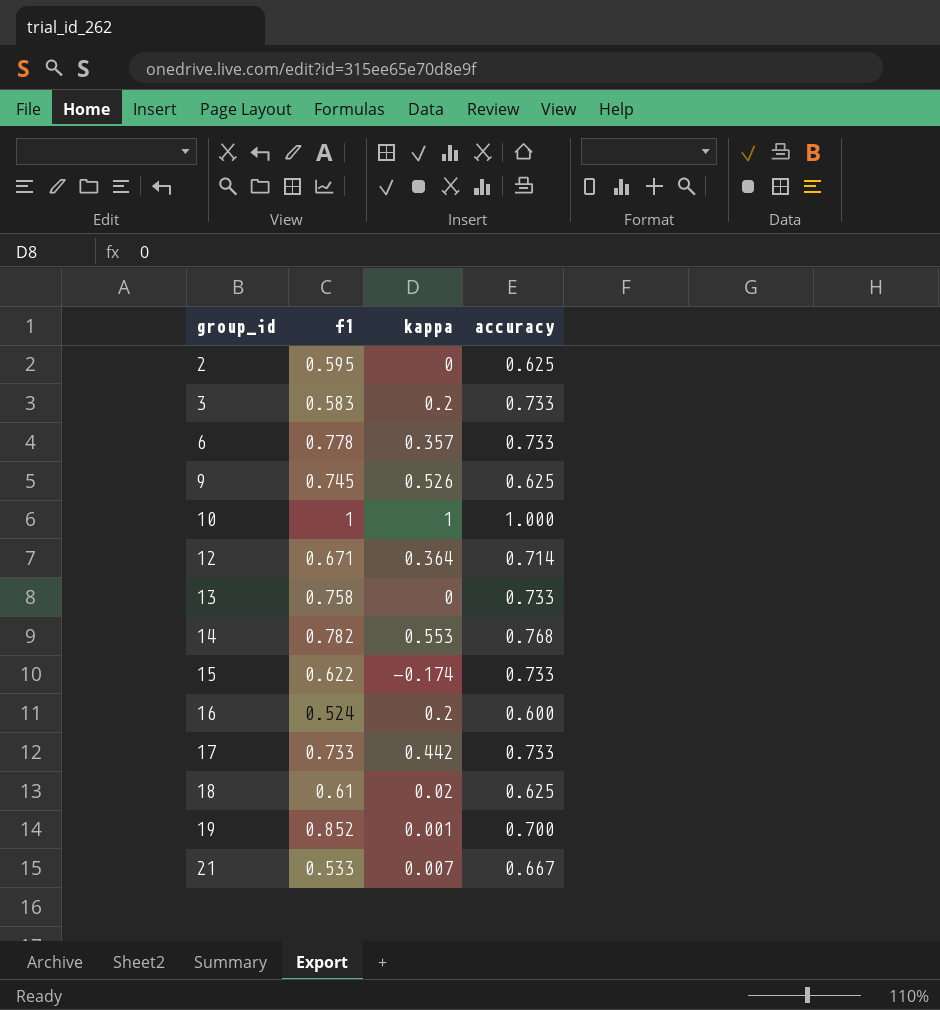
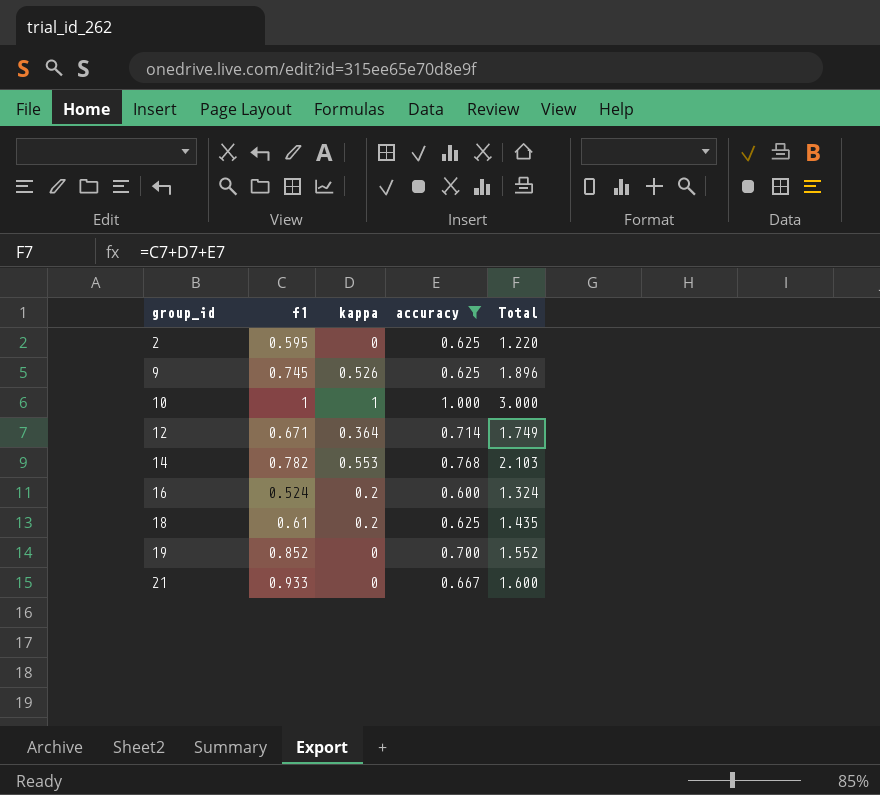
filter: none -> accuracy != 0.733
column Total | formula: none -> [f1] + [kappa] + [accuracy]
18 | kappa: 0.02 -> 0.2
19 | kappa: 0.001 -> 0
21 | f1: 0.533 -> 0.933
21 | kappa: 0.007 -> 0

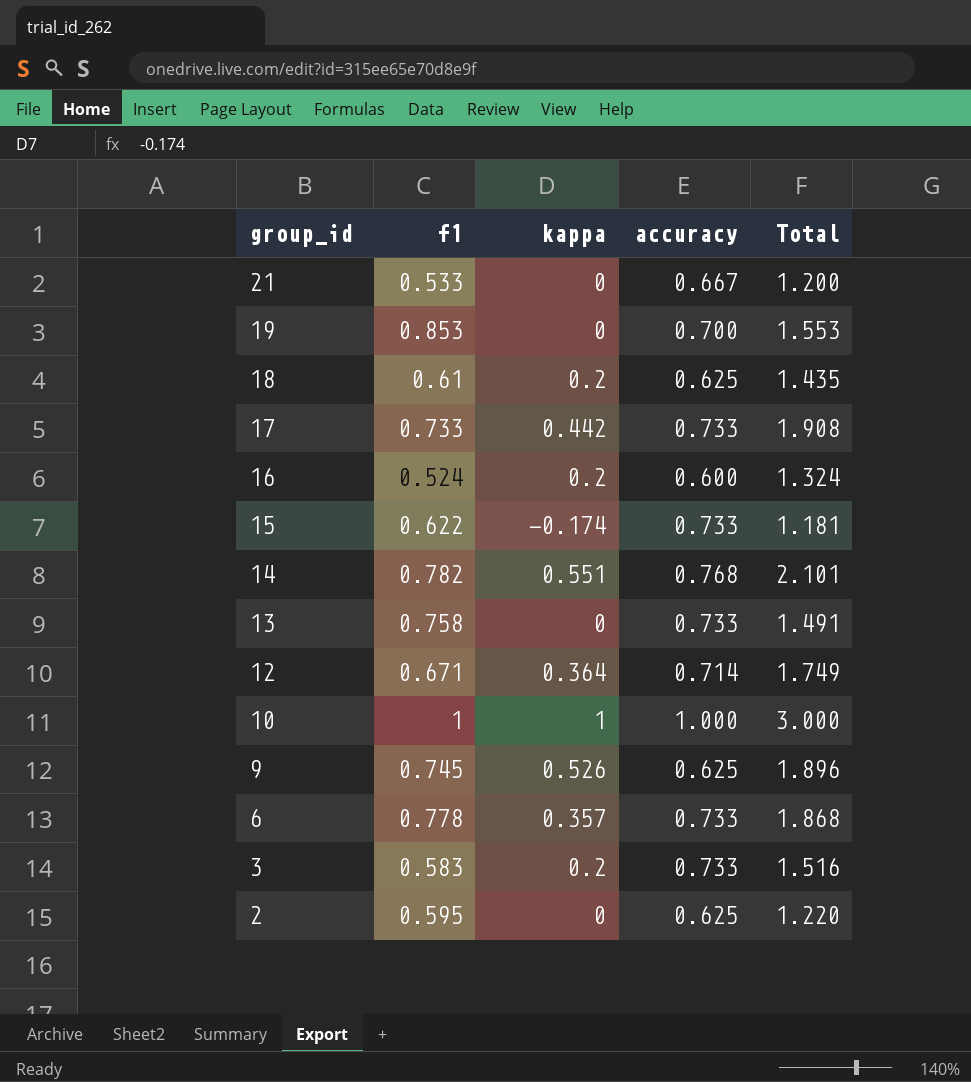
filter: accuracy != 0.733 -> none
row order: group_id ascending -> group_id descending
21 | f1: 0.933 -> 0.533
21 | Total: 1.600 -> 1.200
19 | f1: 0.852 -> 0.853
19 | Total: 1.552 -> 1.553
14 | kappa: 0.553 -> 0.551
14 | Total: 2.103 -> 2.101

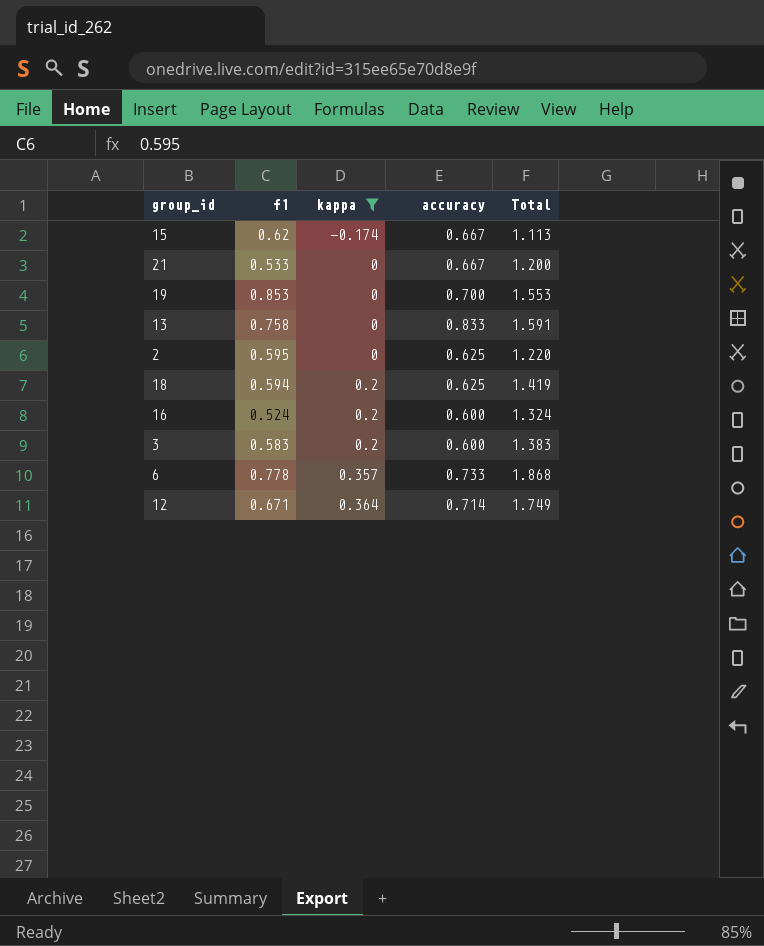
filter: none -> kappa <= 0.364
row order: group_id descending -> kappa ascending
15 | f1: 0.622 -> 0.62
15 | accuracy: 0.733 -> 0.667
15 | Total: 1.181 -> 1.113
13 | accuracy: 0.733 -> 0.833
13 | Total: 1.491 -> 1.591
18 | f1: 0.61 -> 0.594
18 | Total: 1.435 -> 1.419
3 | accuracy: 0.733 -> 0.600
3 | Total: 1.516 -> 1.383

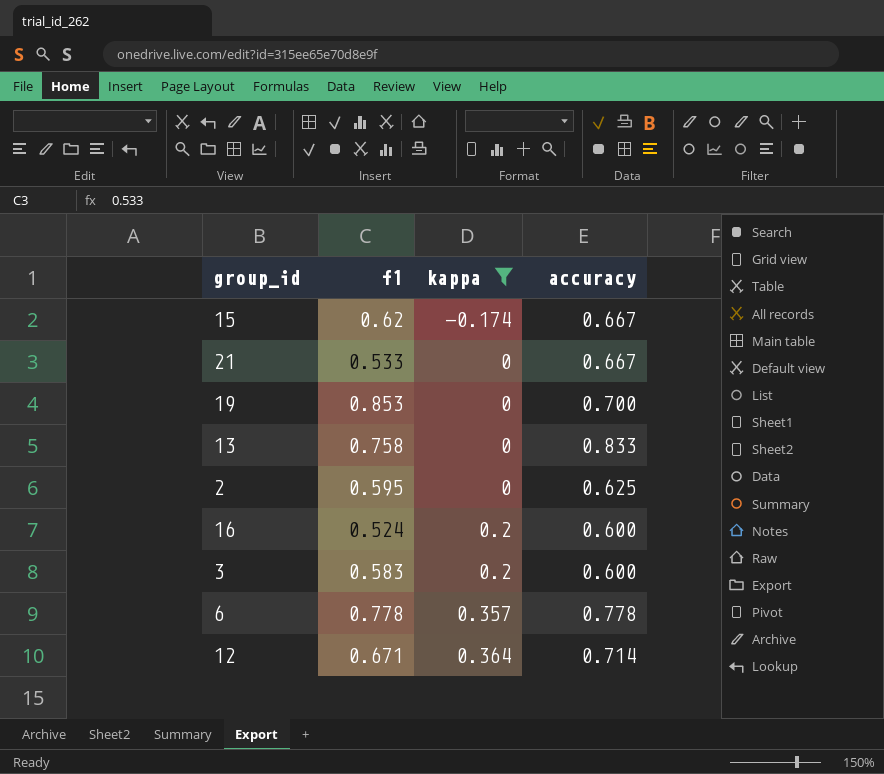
column Total | formula: [f1] + [kappa] + [accuracy] -> none
row 18: 0.594 | 0.2 | 0.625 | 1.419 -> none
6 | accuracy: 0.733 -> 0.778

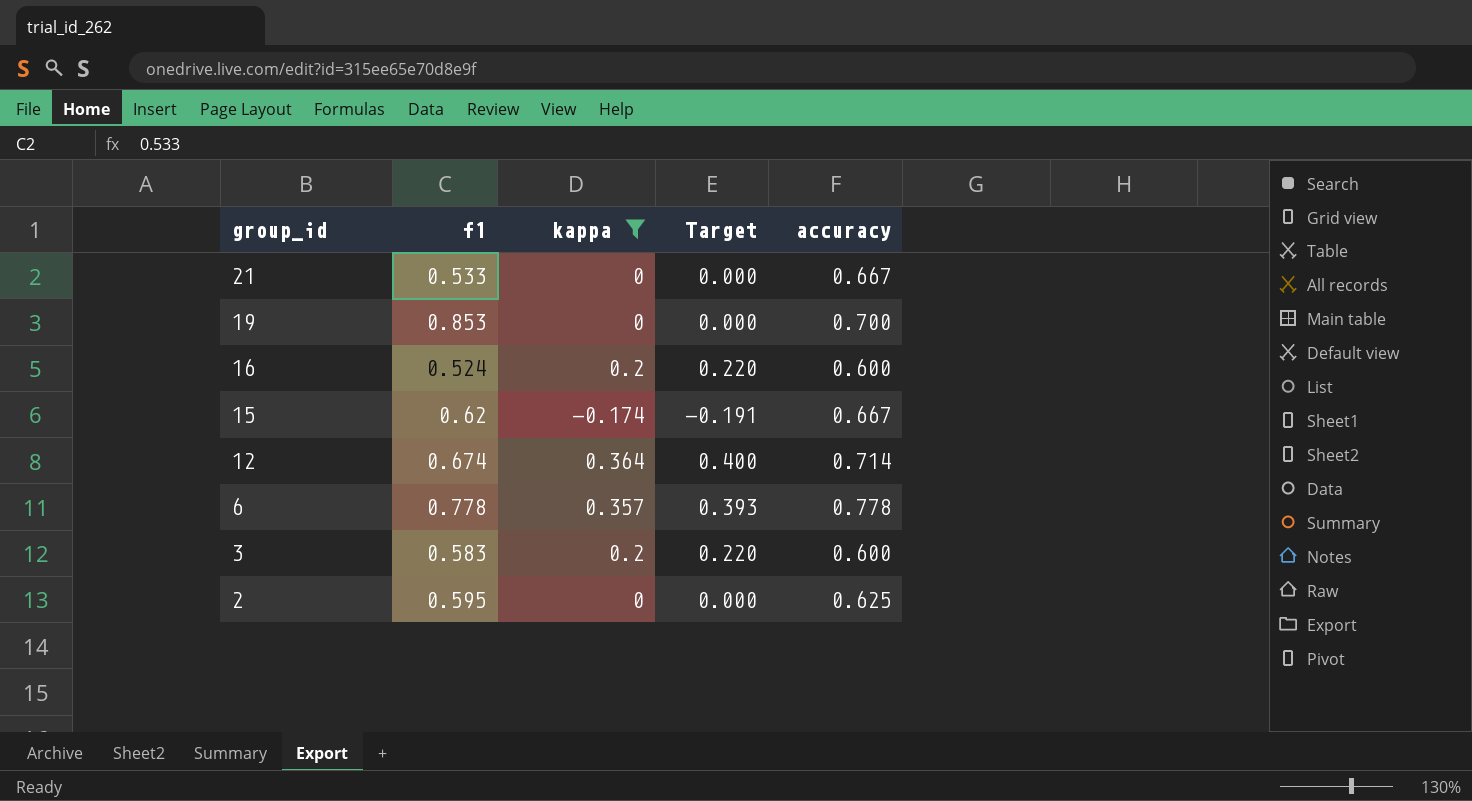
row order: kappa ascending -> group_id descending
column Target | formula: none -> [kappa] * 1.1
row 13: 0.758 | 0 | 0.833 -> none
12 | f1: 0.671 -> 0.674

